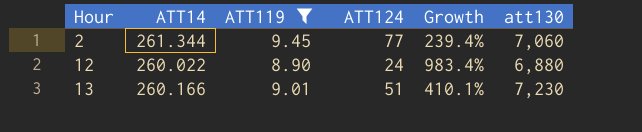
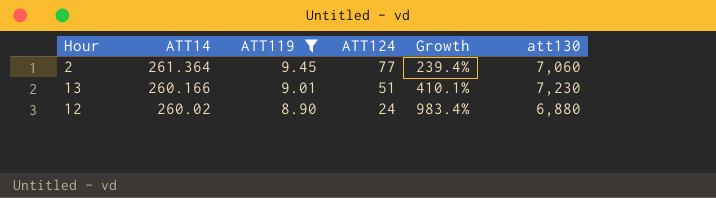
row order: Hour ascending -> ATT14 descending
2 | ATT14: 261.344 -> 261.364
12 | ATT14: 260.022 -> 260.02

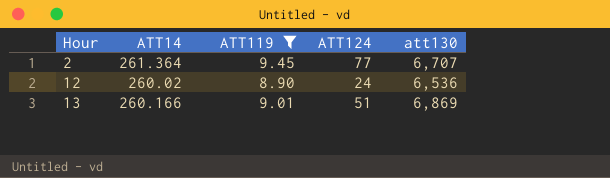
row order: ATT14 descending -> Hour ascending
column Growth | formula: ([ATT14] - [ATT124]) / [ATT124] -> none
2 | att130: 7,060 -> 6,707
12 | att130: 6,880 -> 6,536
13 | att130: 7,230 -> 6,869

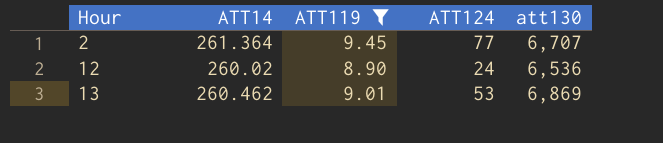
13 | ATT14: 260.166 -> 260.462
13 | ATT124: 51 -> 53

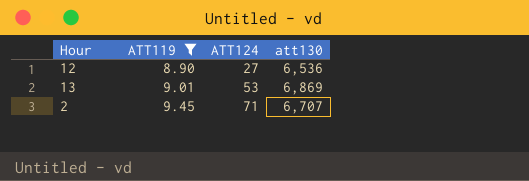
row order: Hour ascending -> ATT119 ascending
column ATT14 | position: 2 -> none
12 | ATT124: 24 -> 27
2 | ATT124: 77 -> 71

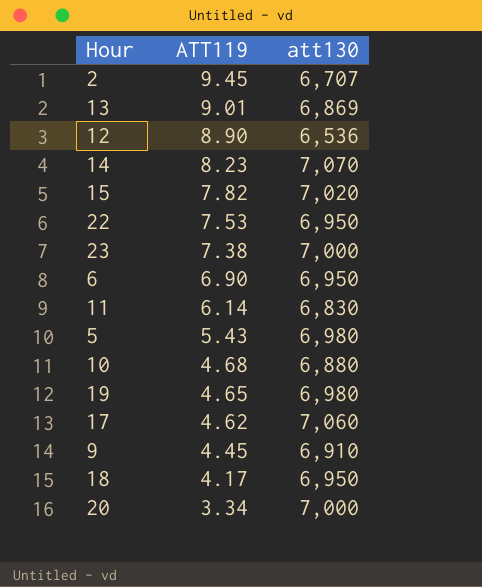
filter: ATT119 >= 8.90 -> none
row order: ATT119 ascending -> ATT119 descending
column ATT124 | position: 3 -> none

